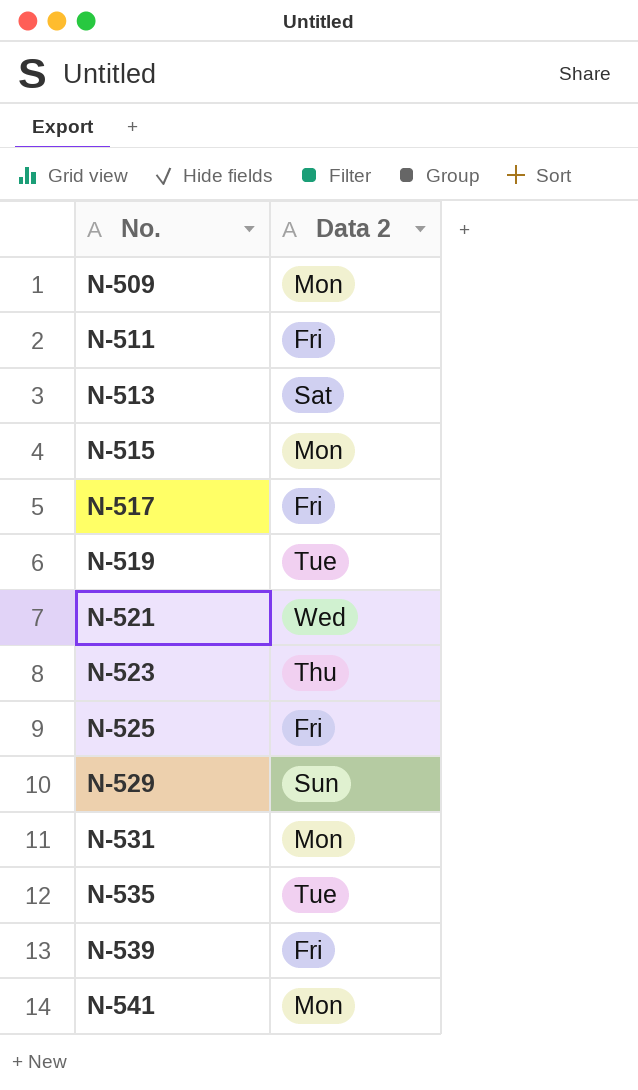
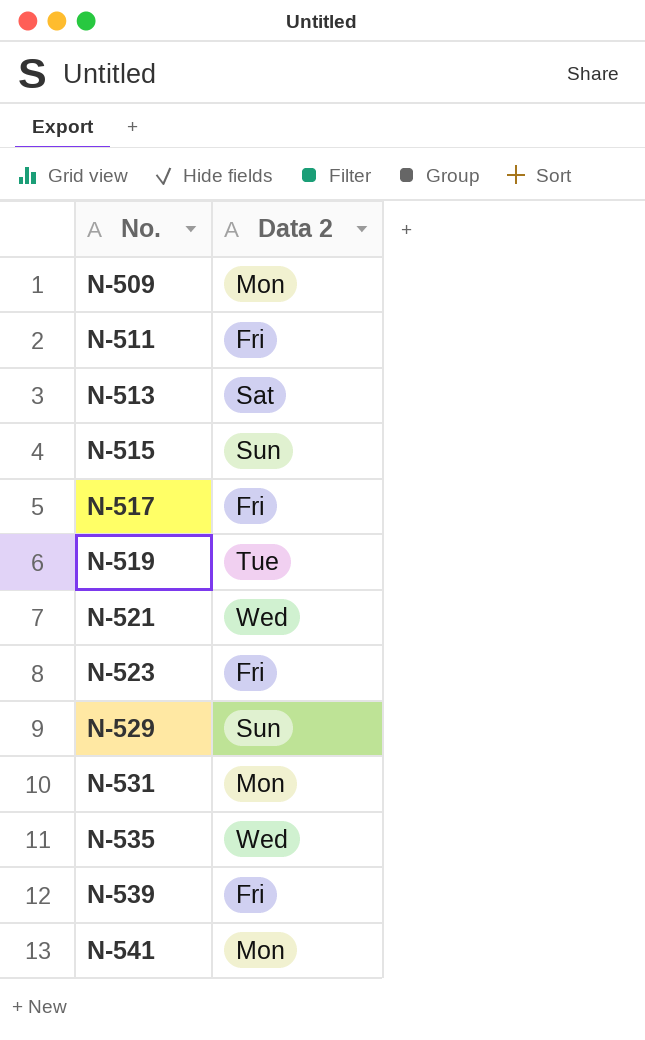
row N-525: Fri -> none
N-515 | Data 2: Mon -> Sun
N-523 | Data 2: Thu -> Fri
N-535 | Data 2: Tue -> Wed

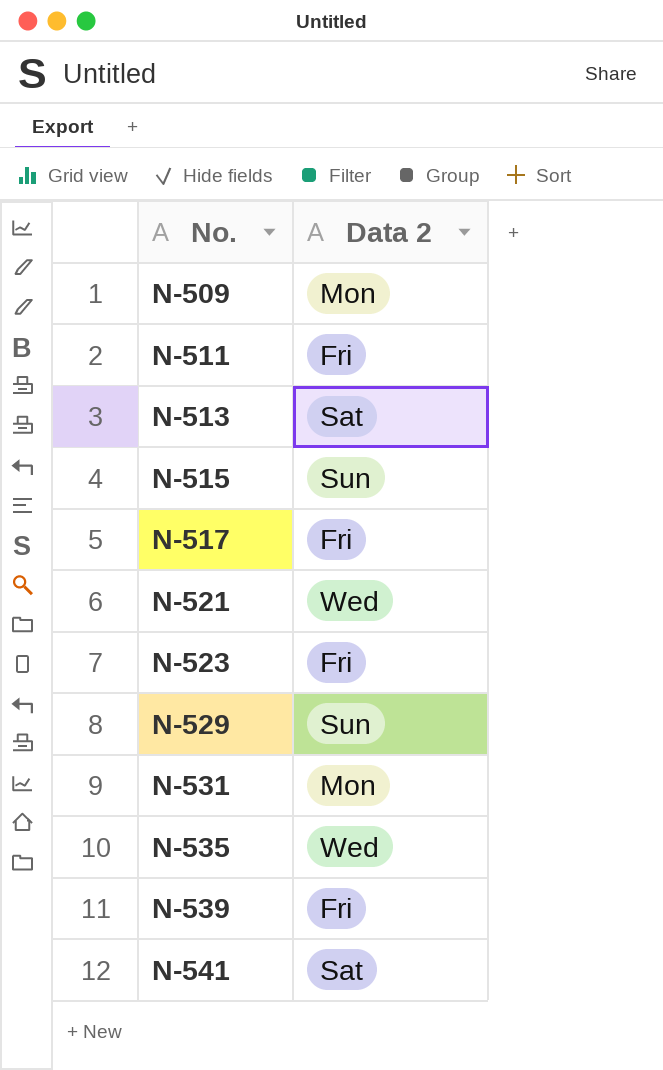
row N-519: Tue -> none
N-541 | Data 2: Mon -> Sat

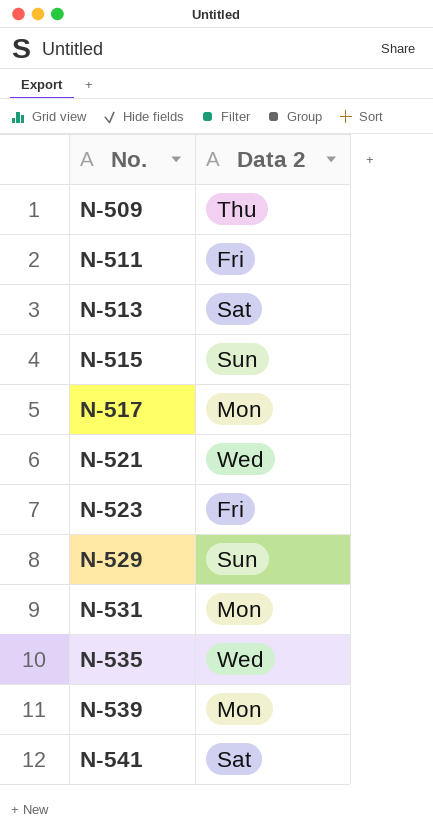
N-509 | Data 2: Mon -> Thu
N-517 | Data 2: Fri -> Mon
N-539 | Data 2: Fri -> Mon

